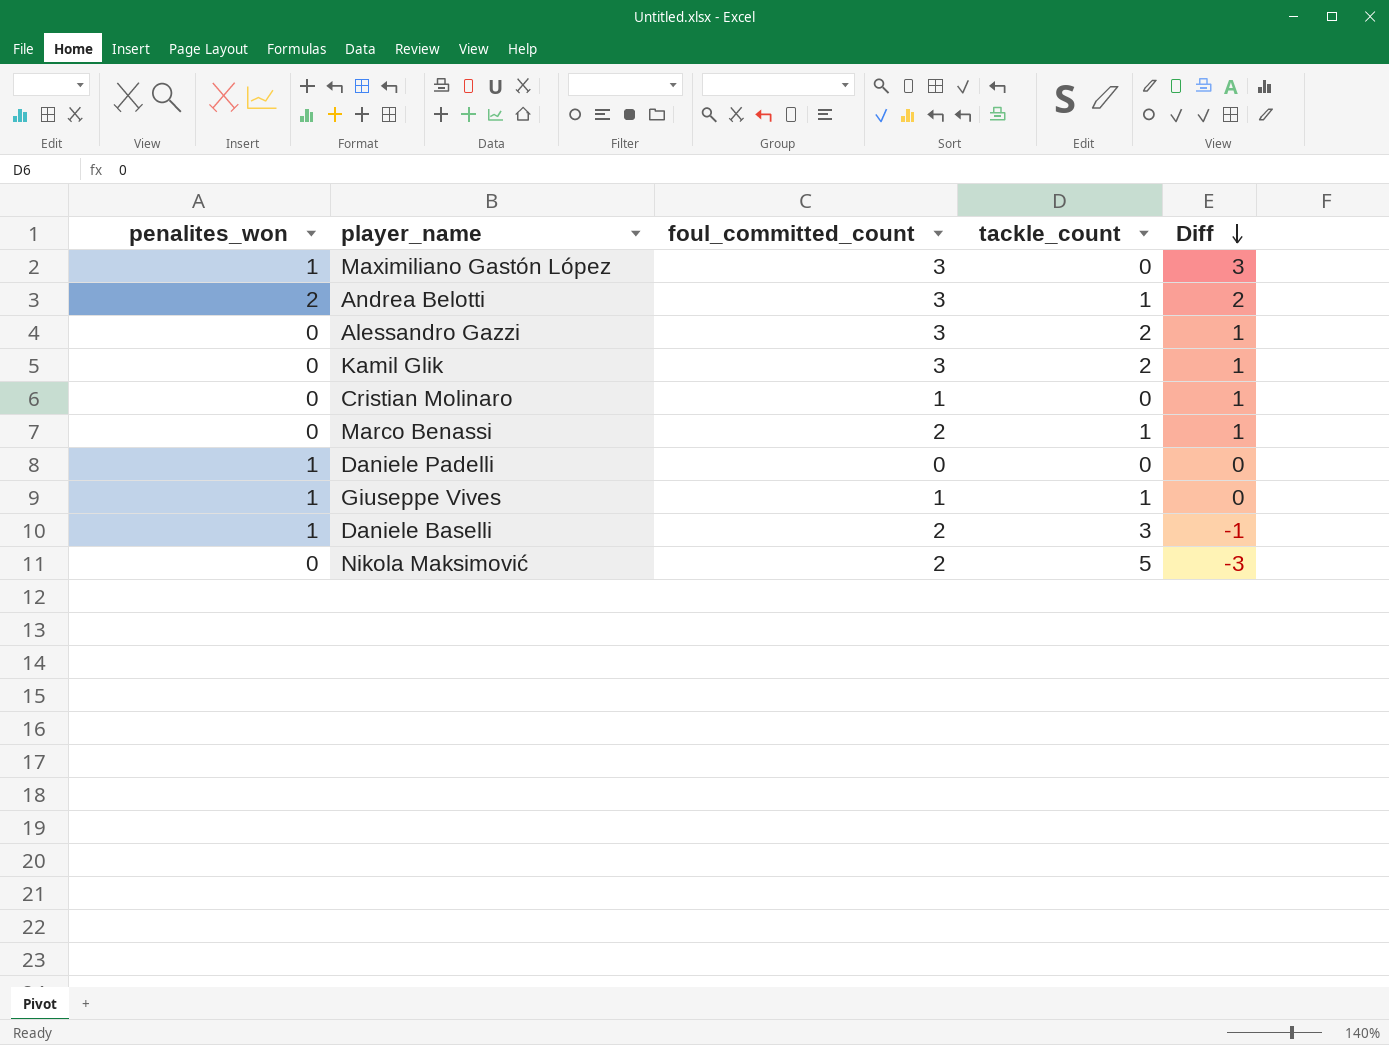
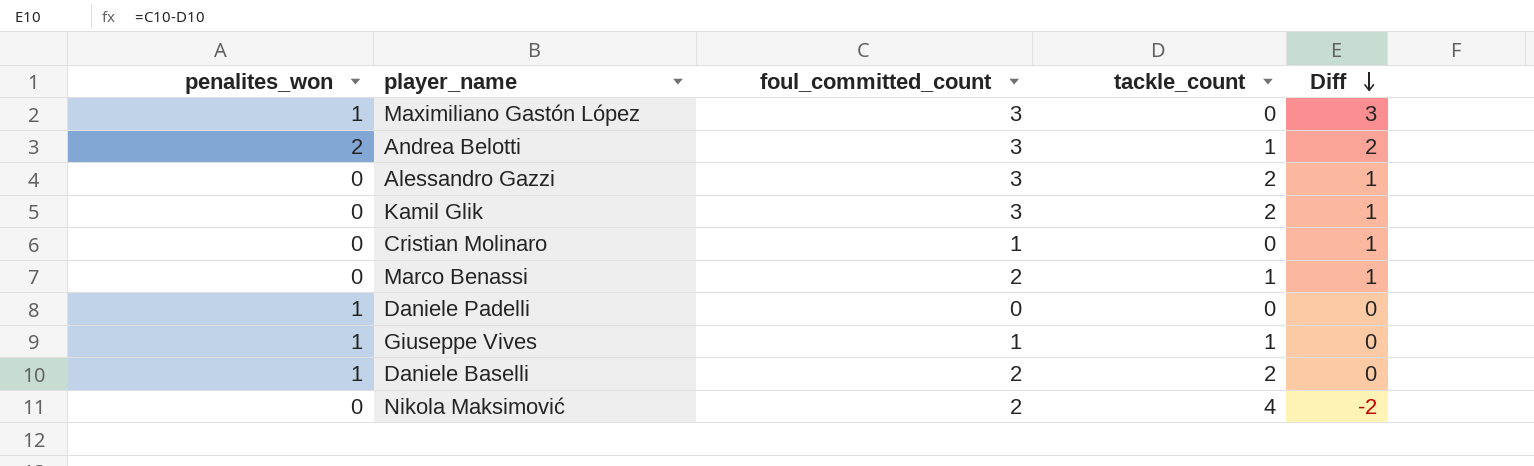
Daniele Baselli | tackle_count: 3 -> 2
Daniele Baselli | Diff: -1 -> 0
Nikola Maksimović | tackle_count: 5 -> 4
Nikola Maksimović | Diff: -3 -> -2

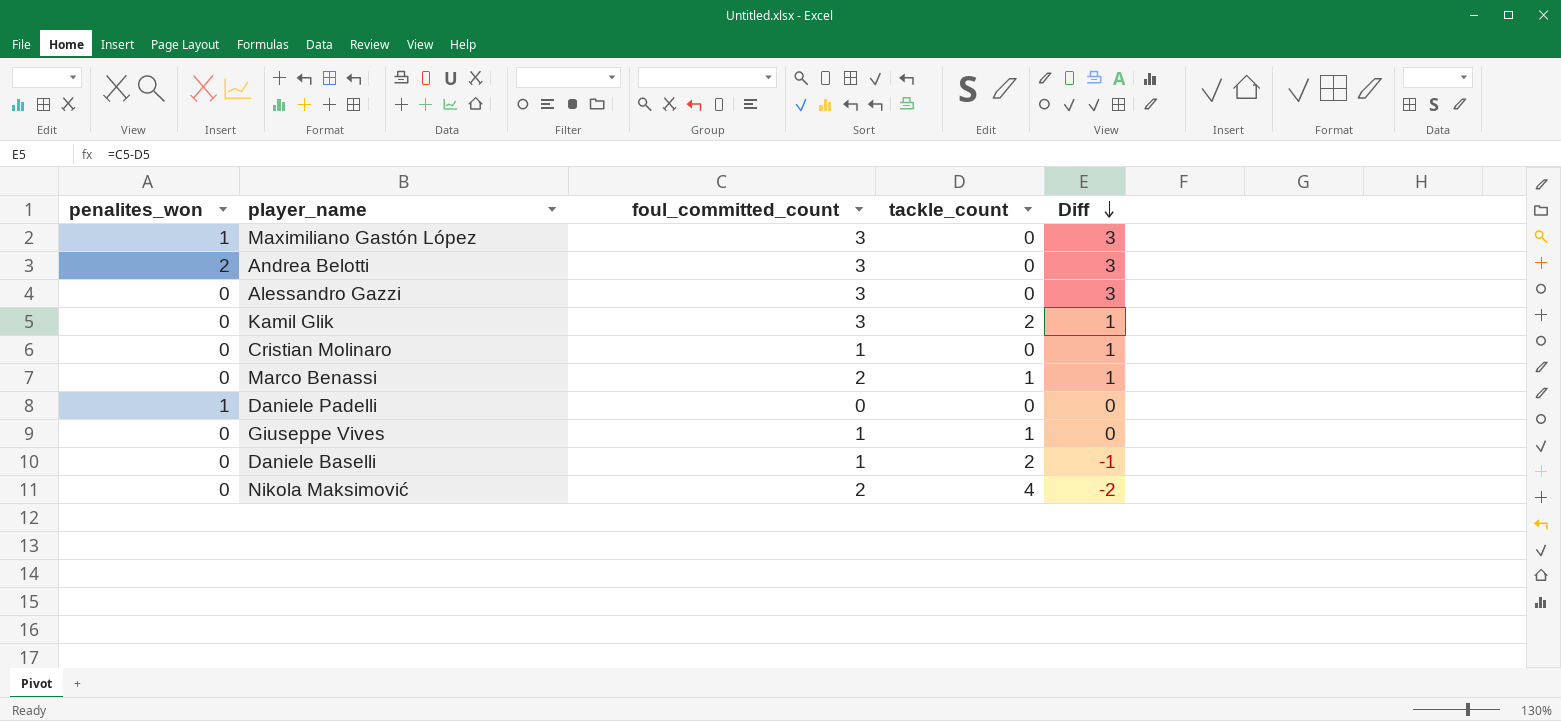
Andrea Belotti | tackle_count: 1 -> 0
Andrea Belotti | Diff: 2 -> 3
Alessandro Gazzi | tackle_count: 2 -> 0
Alessandro Gazzi | Diff: 1 -> 3
Giuseppe Vives | penalites_won: 1 -> 0
Daniele Baselli | penalites_won: 1 -> 0
Daniele Baselli | foul_committed_count: 2 -> 1
Daniele Baselli | Diff: 0 -> -1

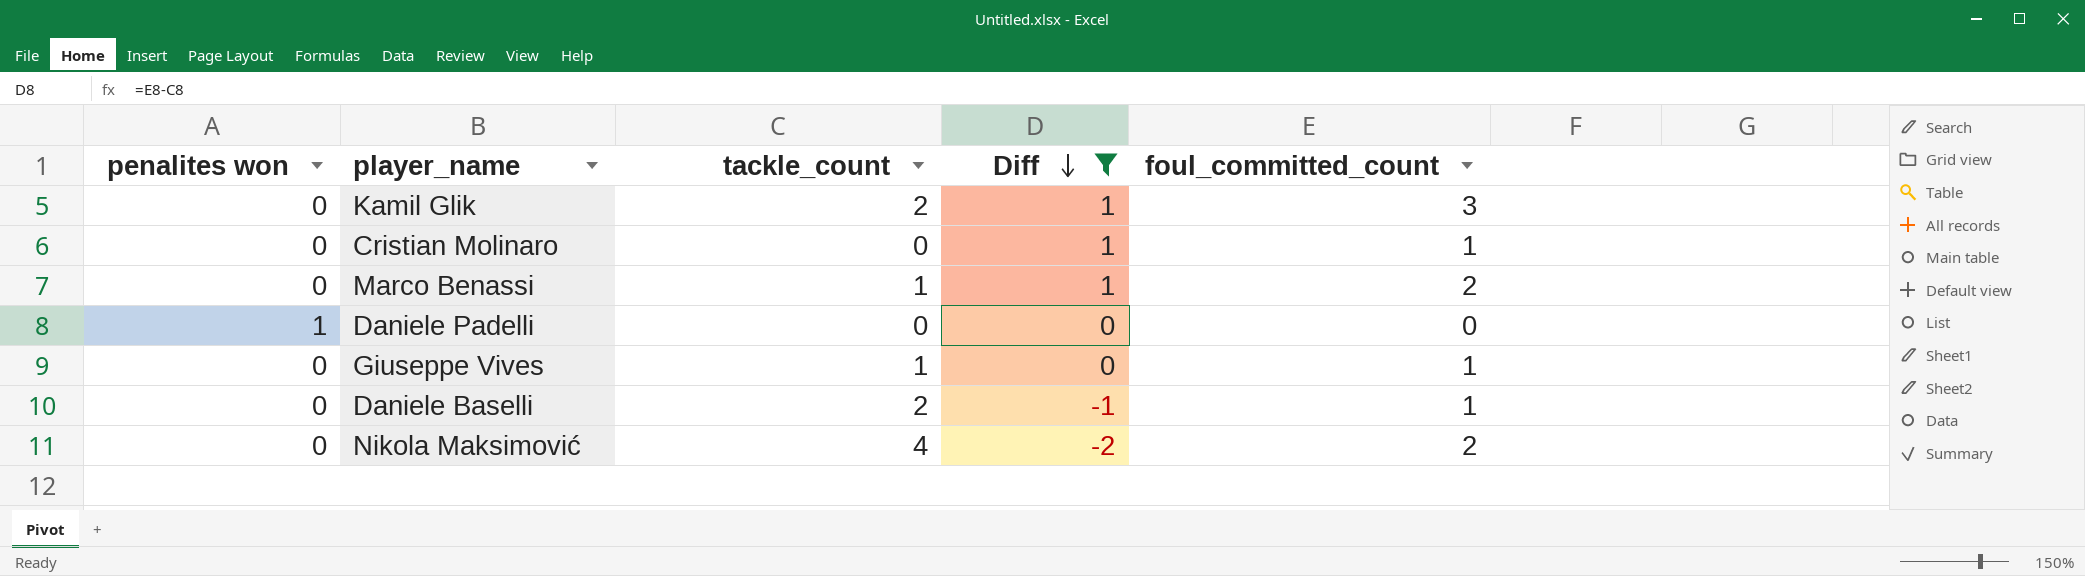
filter: none -> Diff != 3
column name: penalites_won -> penalites won
column foul_committed_count | position: 3 -> 5

